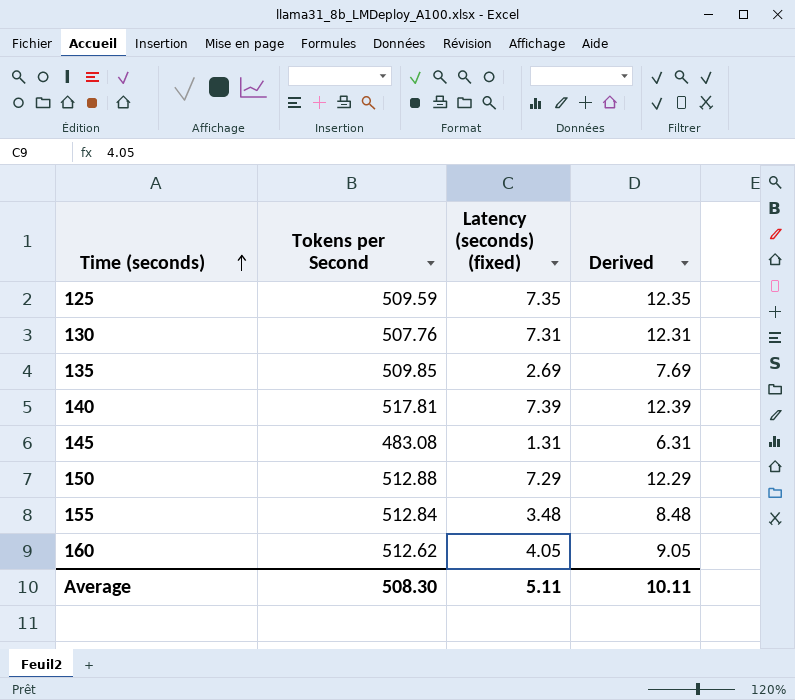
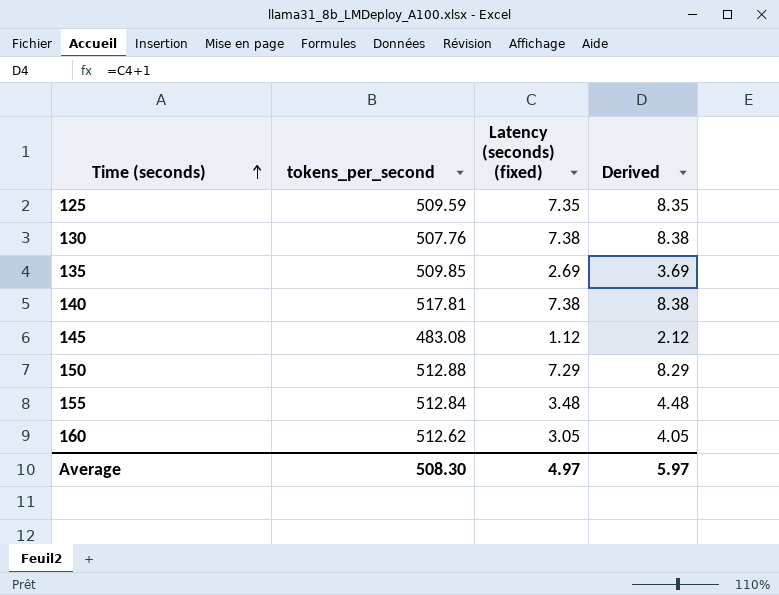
column name: Tokens per Second -> tokens_per_second
column Derived | formula: [Latency (seconds) (fixed)] + 5 -> [Latency (seconds) (fixed)] + 1
130 | Latency (seconds) (fixed): 7.31 -> 7.38
140 | Latency (seconds) (fixed): 7.39 -> 7.38
145 | Latency (seconds) (fixed): 1.31 -> 1.12
160 | Latency (seconds) (fixed): 4.05 -> 3.05
Average | Latency (seconds) (fixed): 5.11 -> 4.97
Average | Derived: 10.11 -> 5.97

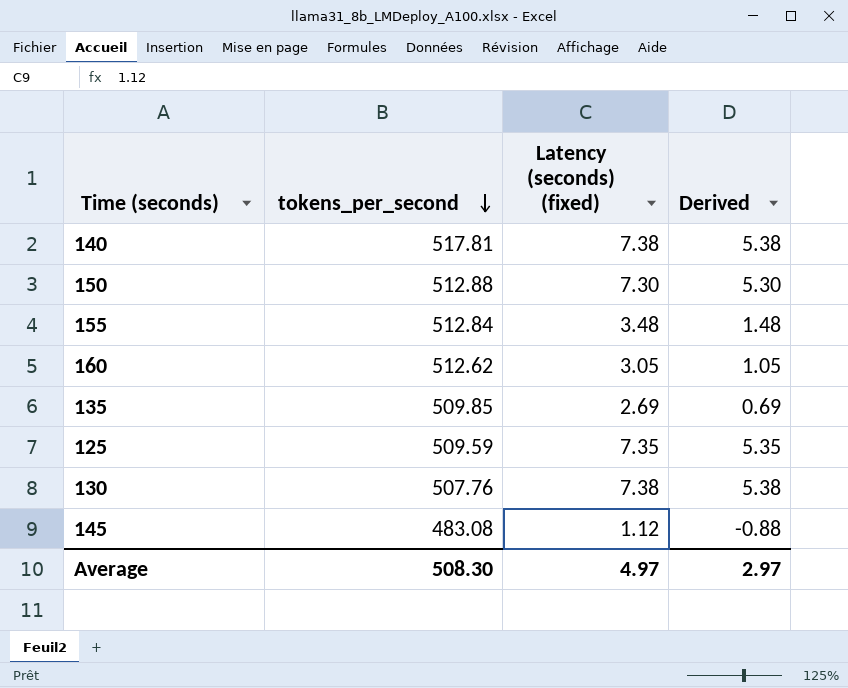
row order: Time (seconds) ascending -> tokens_per_second descending
column Derived | formula: [Latency (seconds) (fixed)] + 1 -> [Latency (seconds) (fixed)] - 2
150 | Latency (seconds) (fixed): 7.29 -> 7.30
Average | Derived: 5.97 -> 2.97

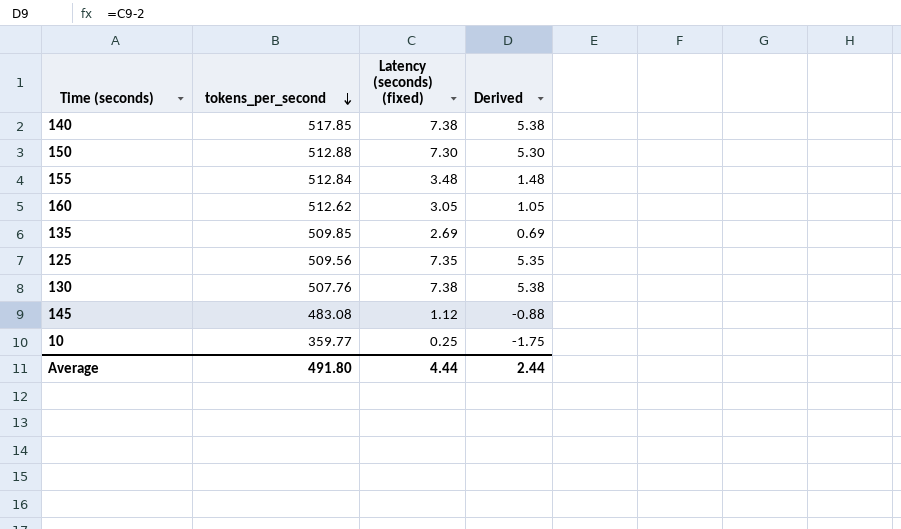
140 | tokens_per_second: 517.81 -> 517.85
125 | tokens_per_second: 509.59 -> 509.56
row 10: none -> 359.77 | 0.25 | -1.75
Average | tokens_per_second: 508.30 -> 491.80
Average | Latency (seconds) (fixed): 4.97 -> 4.44
Average | Derived: 2.97 -> 2.44

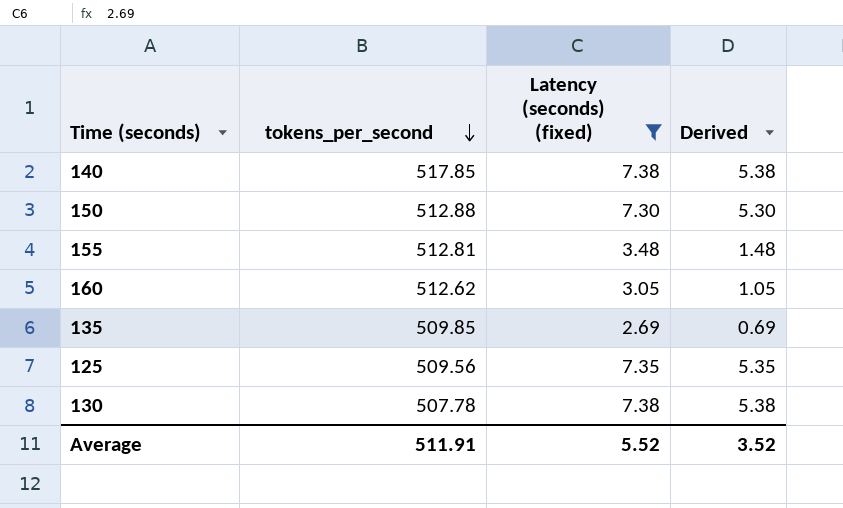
filter: none -> Latency (seconds) (fixed) >= 2.69
155 | tokens_per_second: 512.84 -> 512.81
130 | tokens_per_second: 507.76 -> 507.78
Average | tokens_per_second: 491.80 -> 511.91
Average | Latency (seconds) (fixed): 4.44 -> 5.52
Average | Derived: 2.44 -> 3.52

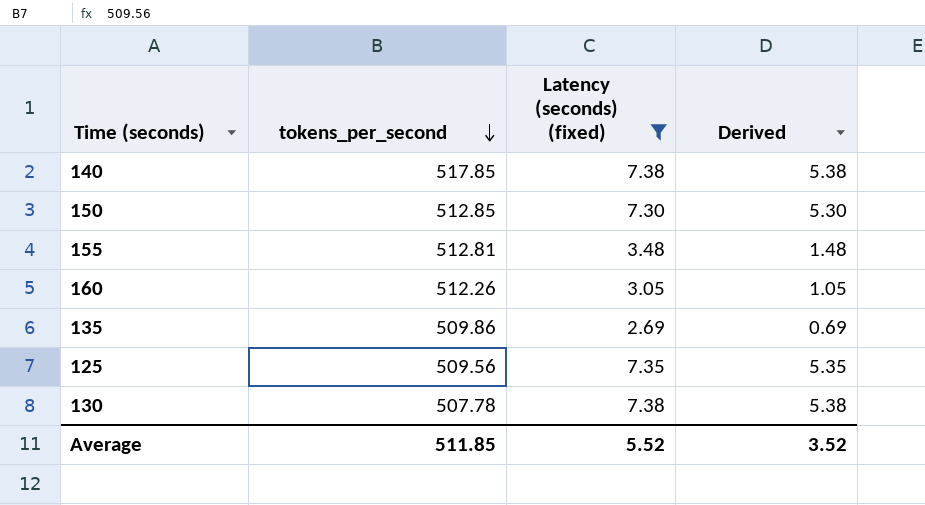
150 | tokens_per_second: 512.88 -> 512.85
160 | tokens_per_second: 512.62 -> 512.26
135 | tokens_per_second: 509.85 -> 509.86
Average | tokens_per_second: 511.91 -> 511.85

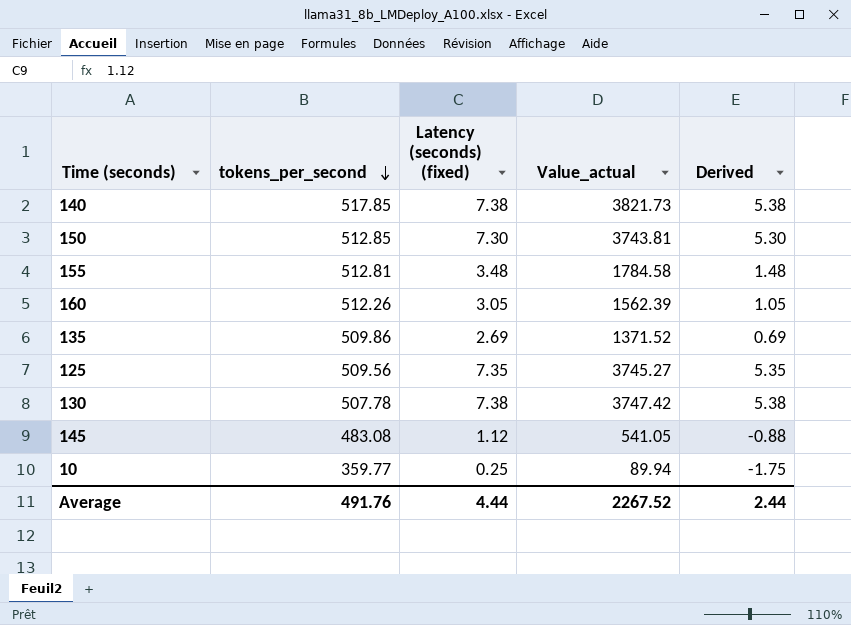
filter: Latency (seconds) (fixed) >= 2.69 -> none
column Value_actual | formula: none -> [tokens_per_second] * [Latency (seconds) (fixed)]
Average | tokens_per_second: 511.85 -> 491.76
Average | Latency (seconds) (fixed): 5.52 -> 4.44
Average | Derived: 3.52 -> 2.44

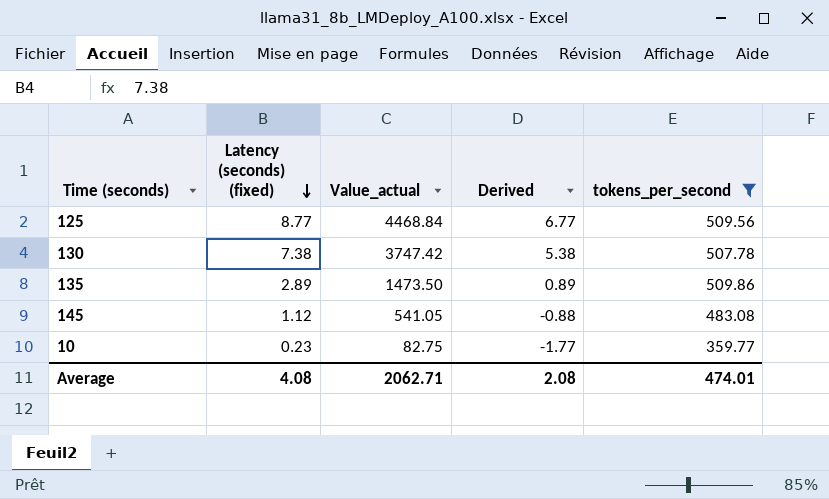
filter: none -> tokens_per_second <= 509.86
row order: tokens_per_second descending -> Latency (seconds) (fixed) descending
column tokens_per_second | position: 2 -> 5
125 | Latency (seconds) (fixed): 7.35 -> 8.77
125 | Value_actual: 3745.27 -> 4468.84
125 | Derived: 5.35 -> 6.77
135 | Latency (seconds) (fixed): 2.69 -> 2.89
135 | Value_actual: 1371.52 -> 1473.50
135 | Derived: 0.69 -> 0.89
10 | Latency (seconds) (fixed): 0.25 -> 0.23
10 | Value_actual: 89.94 -> 82.75
10 | Derived: -1.75 -> -1.77
Average | Latency (seconds) (fixed): 4.44 -> 4.08
Average | Value_actual: 2267.52 -> 2062.71
Average | Derived: 2.44 -> 2.08
Average | tokens_per_second: 491.76 -> 474.01

